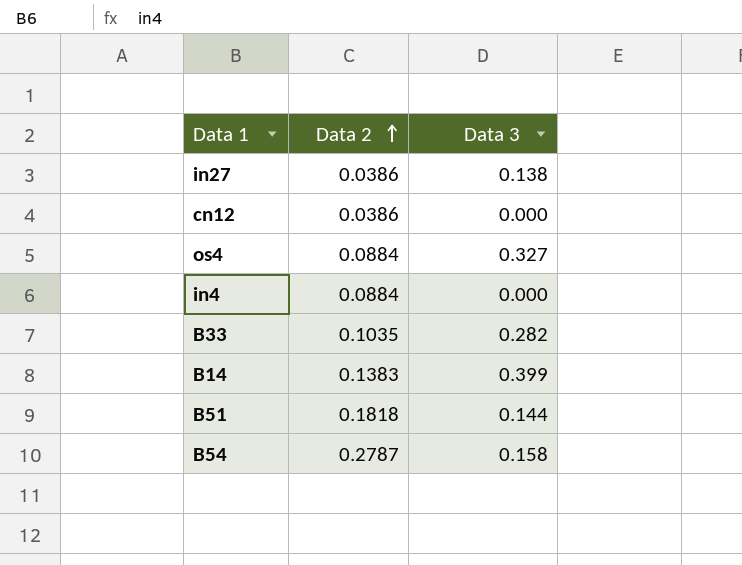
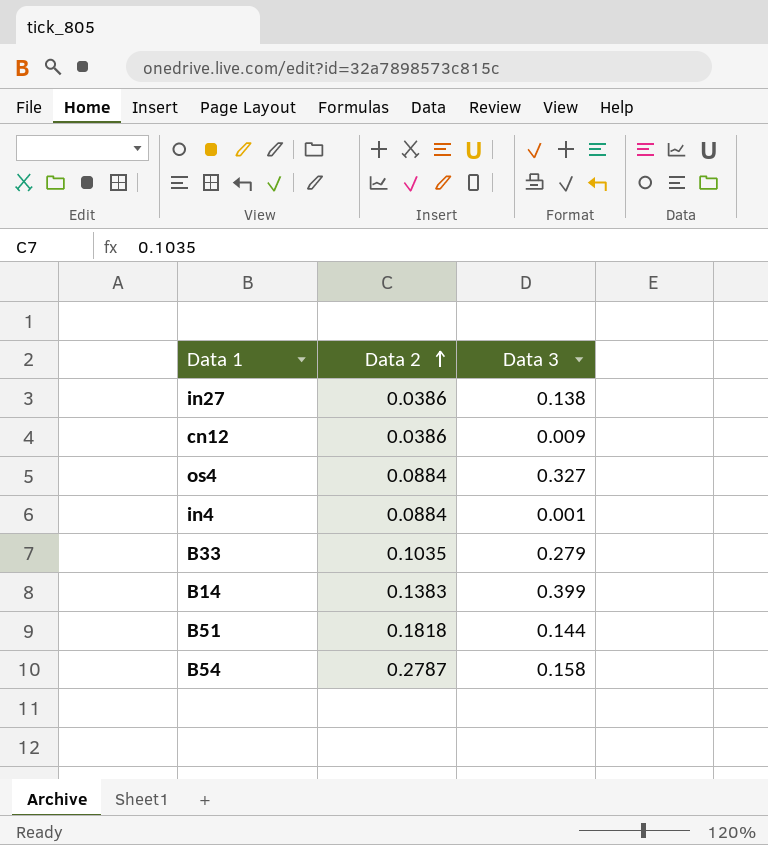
cn12 | Data 3: 0.000 -> 0.009
in4 | Data 3: 0.000 -> 0.001
B33 | Data 3: 0.282 -> 0.279

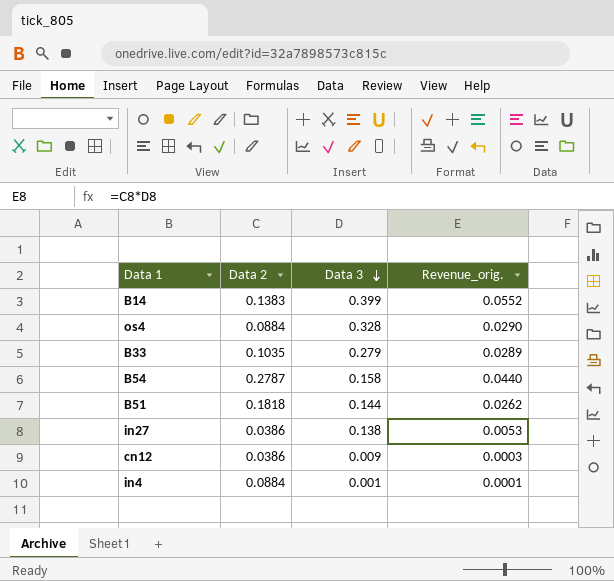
row order: Data 2 ascending -> Data 3 descending
column Revenue_orig. | formula: none -> [Data 2] * [Data 3]
os4 | Data 3: 0.327 -> 0.328

